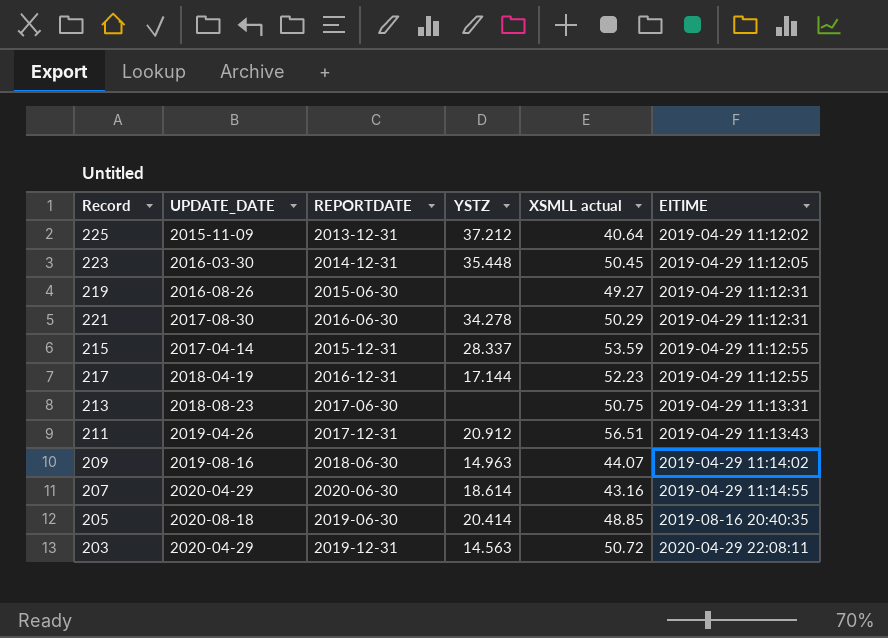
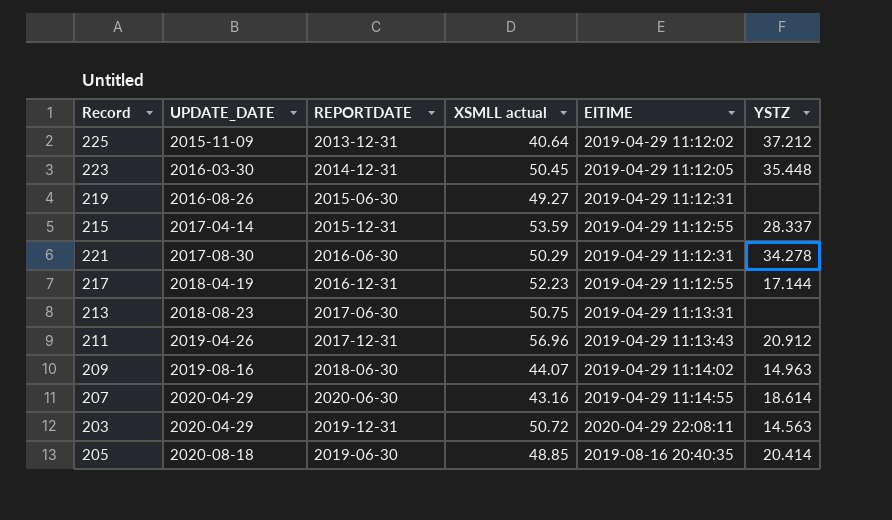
row order: EITIME ascending -> UPDATE_DATE ascending
column YSTZ | position: 4 -> 6
211 | XSMLL actual: 56.51 -> 56.96

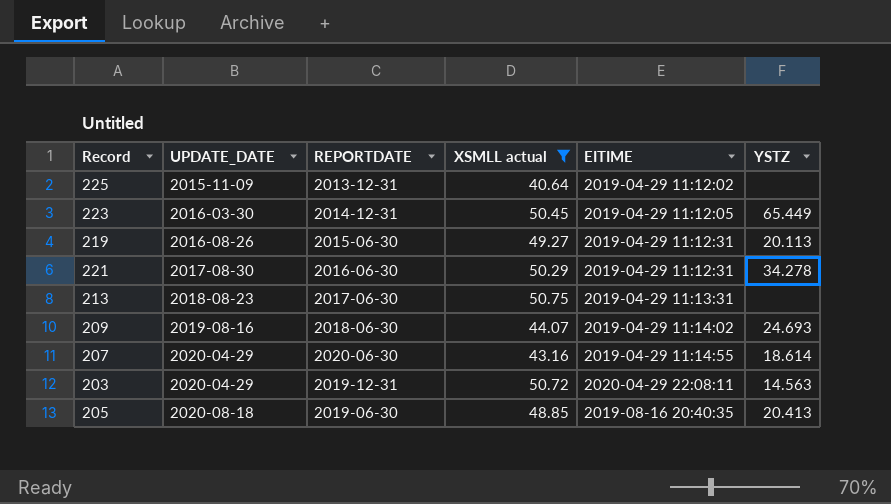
filter: none -> XSMLL actual <= 50.75
225 | YSTZ: 37.212 -> none
223 | YSTZ: 35.448 -> 65.449
219 | YSTZ: none -> 20.113
209 | YSTZ: 14.963 -> 24.693
205 | YSTZ: 20.414 -> 20.413

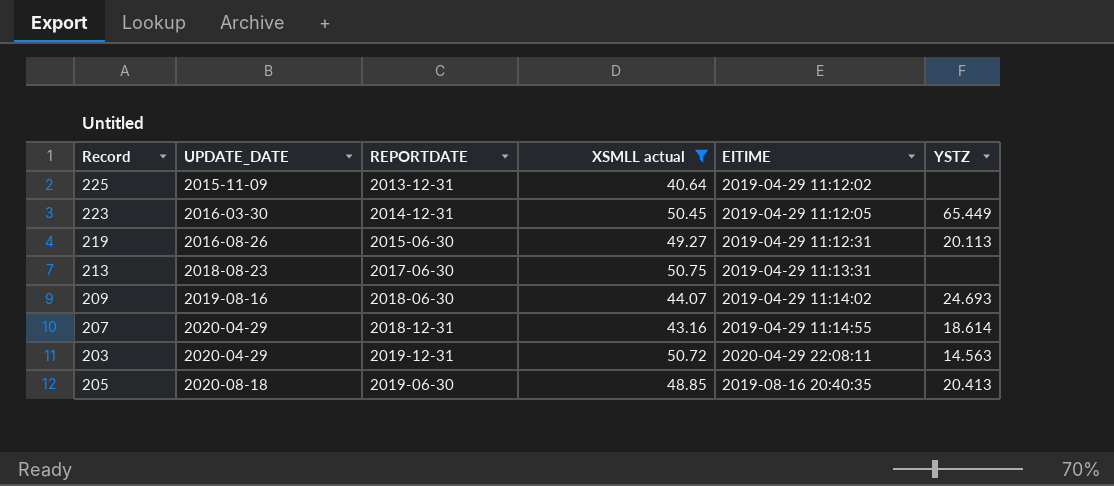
row 221: 2017-08-30 | 2016-06-30 | 50.29 | 2019-04-29 11:12:31 | 34.278 -> none
207 | REPORTDATE: 2020-06-30 -> 2018-12-31

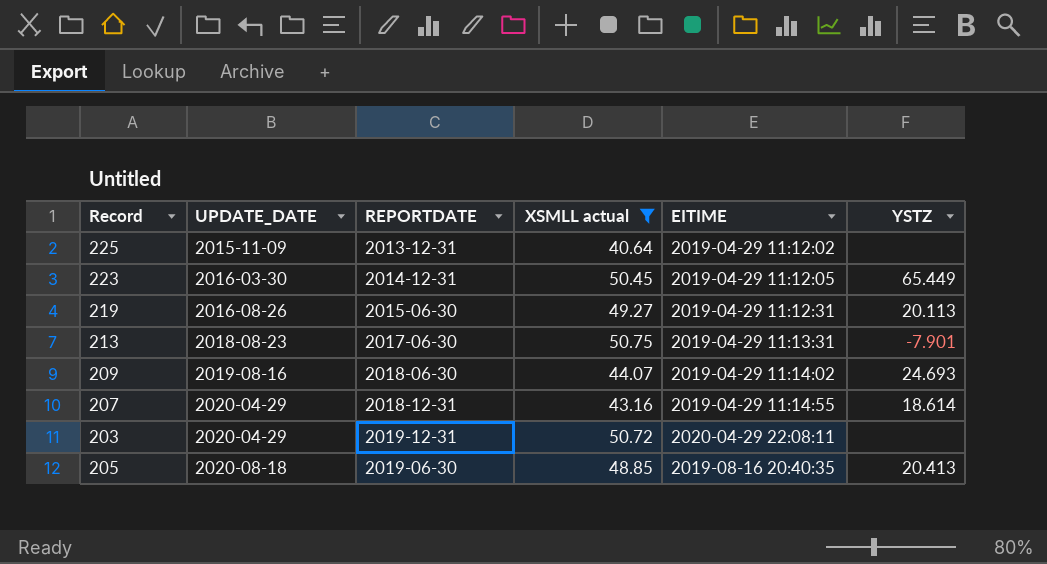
213 | YSTZ: none -> -7.901
203 | YSTZ: 14.563 -> none

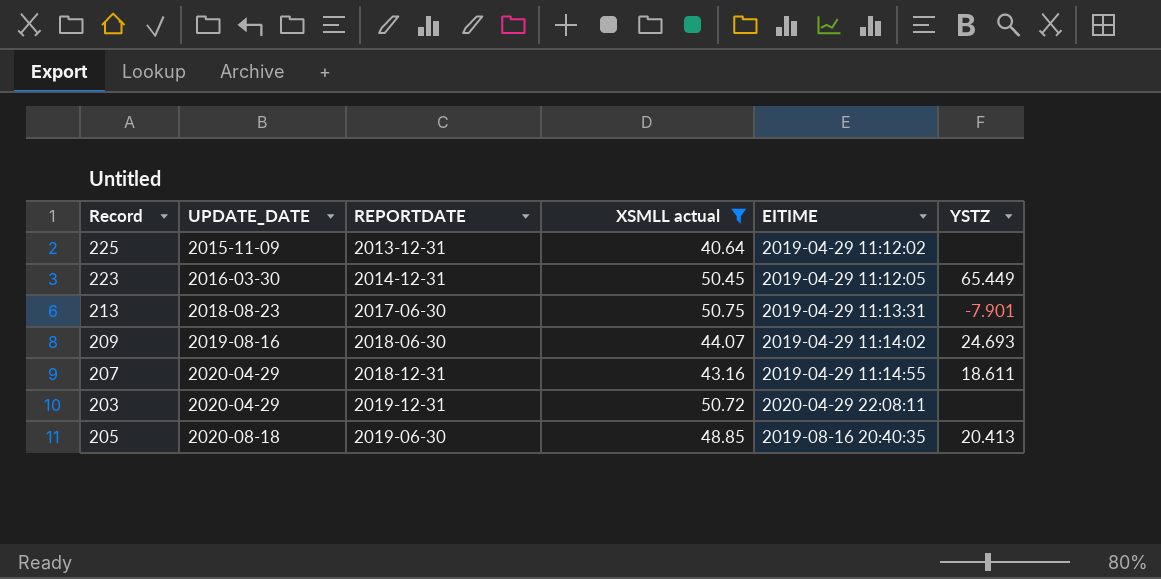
row 219: 2016-08-26 | 2015-06-30 | 49.27 | 2019-04-29 11:12:31 | 20.113 -> none
207 | YSTZ: 18.614 -> 18.611

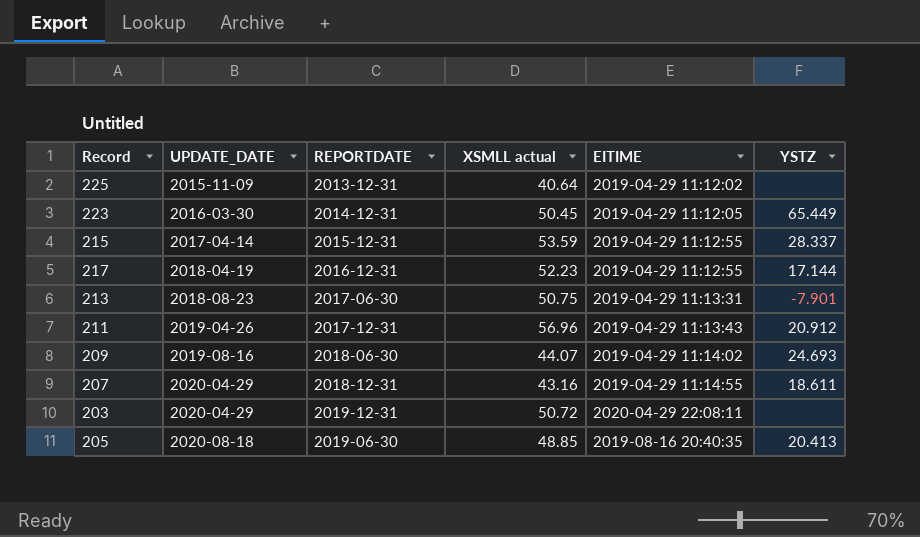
filter: XSMLL actual <= 50.75 -> none

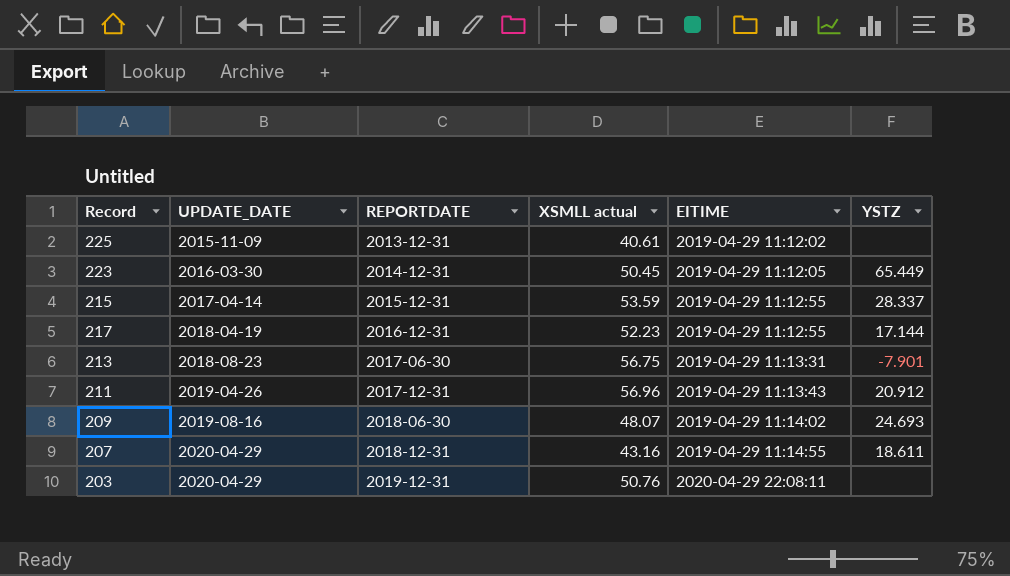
row 205: 2020-08-18 | 2019-06-30 | 48.85 | 2019-08-16 20:40:35 | 20.413 -> none
225 | XSMLL actual: 40.64 -> 40.61
213 | XSMLL actual: 50.75 -> 56.75
209 | XSMLL actual: 44.07 -> 48.07
203 | XSMLL actual: 50.72 -> 50.76

